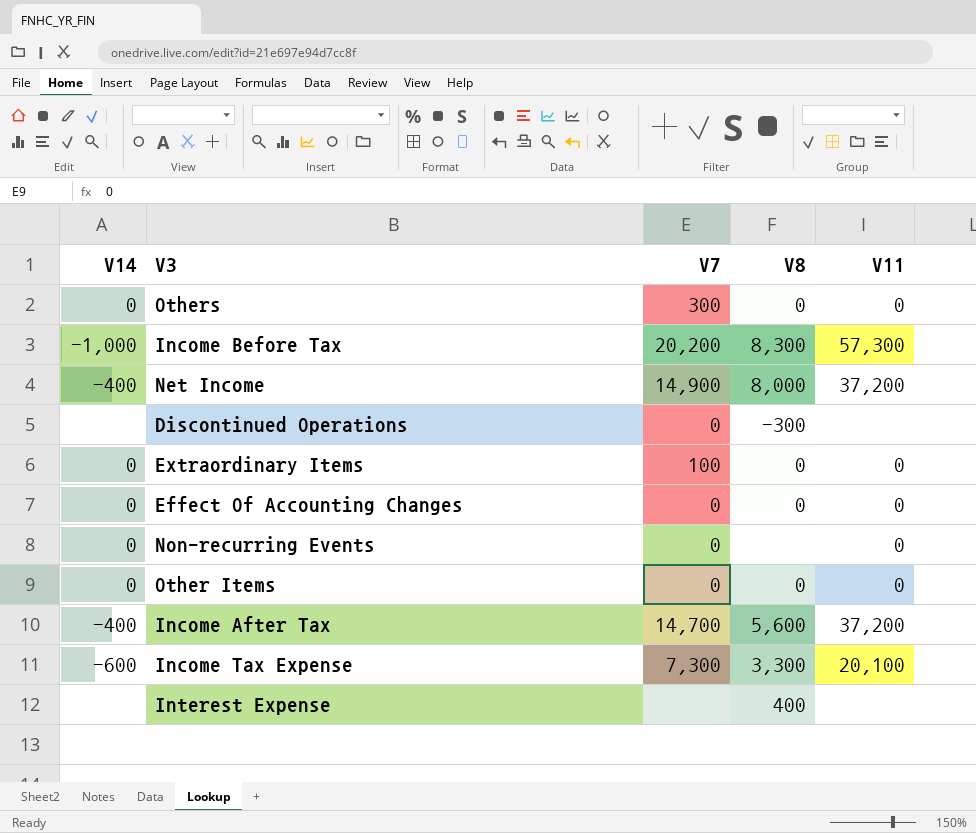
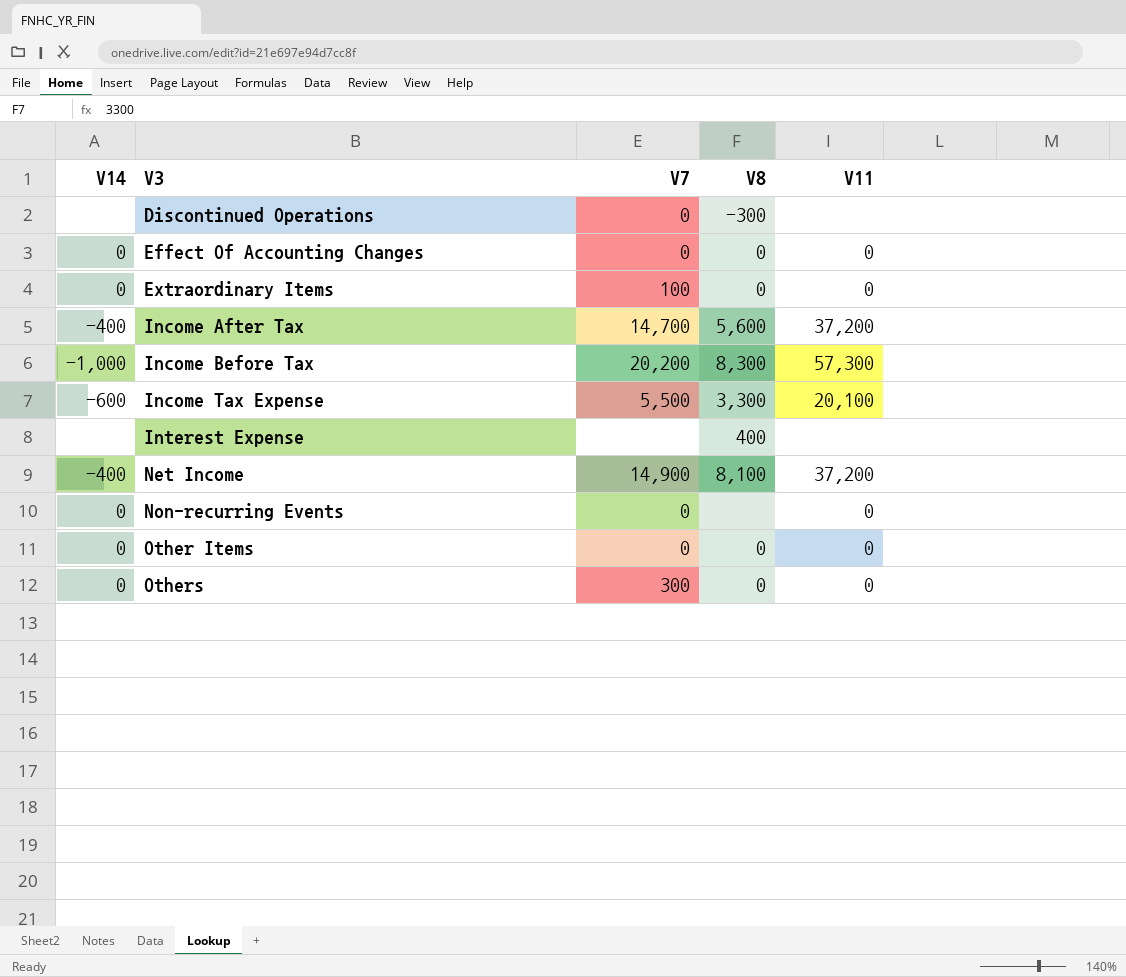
row order: none -> V3 ascending
Income Tax Expense | V7: 7,300 -> 5,500
Net Income | V8: 8,000 -> 8,100

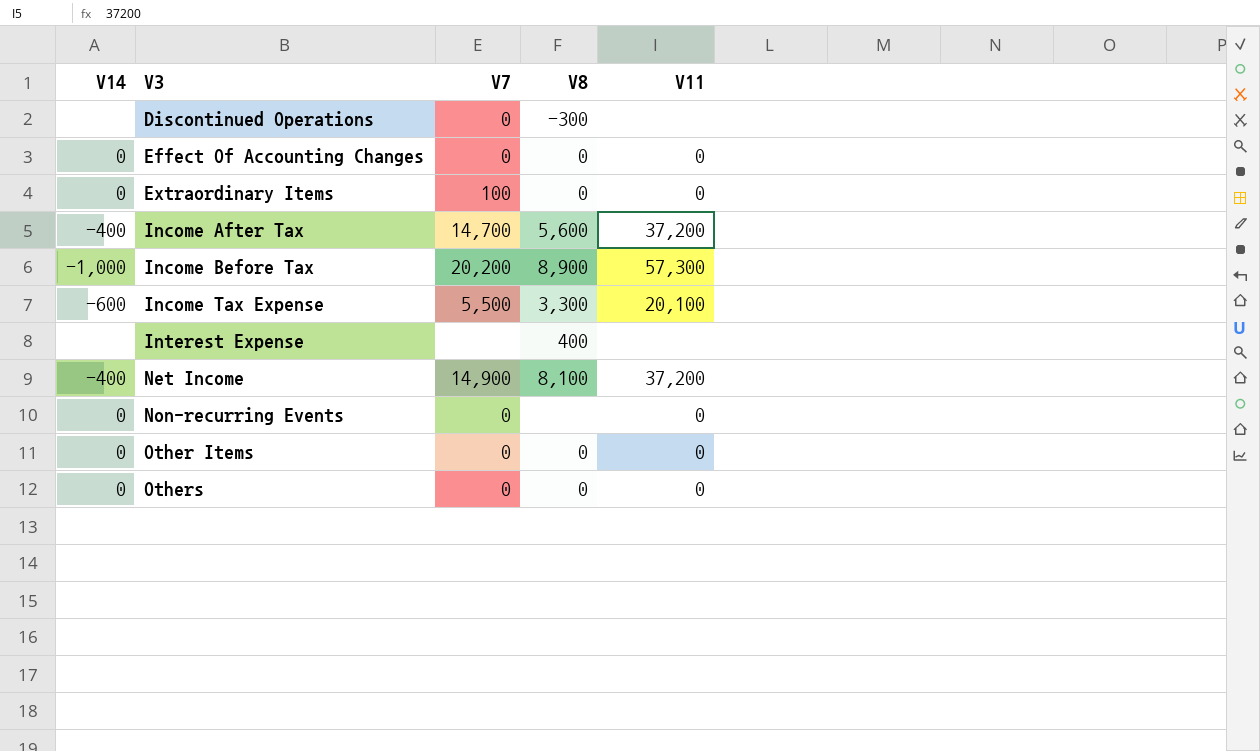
Income Before Tax | V8: 8,300 -> 8,900
Others | V7: 300 -> 0

